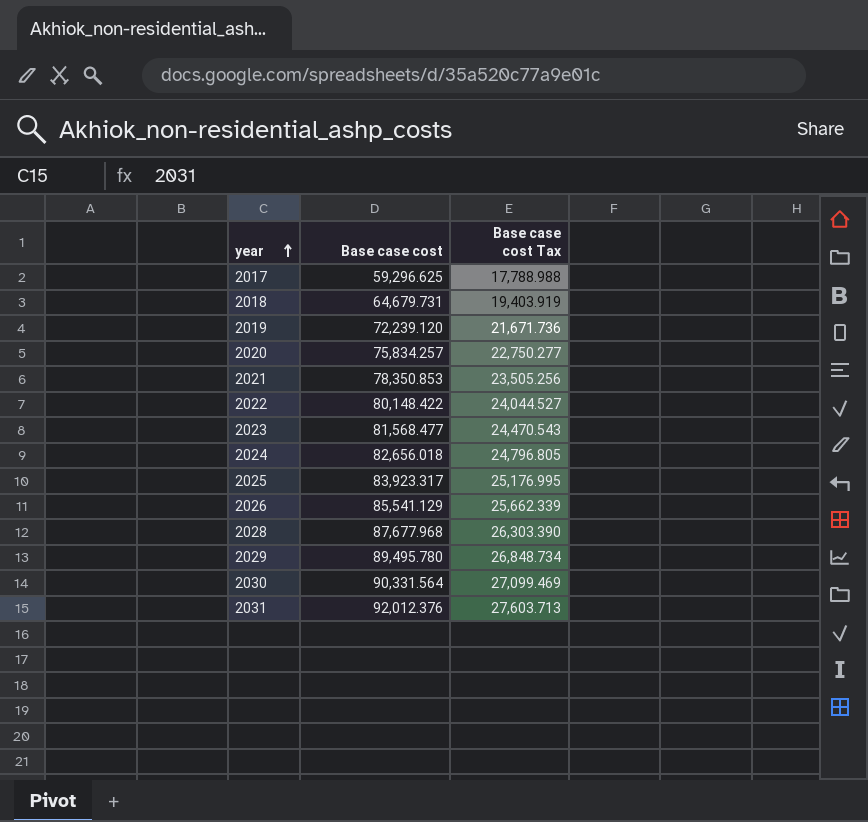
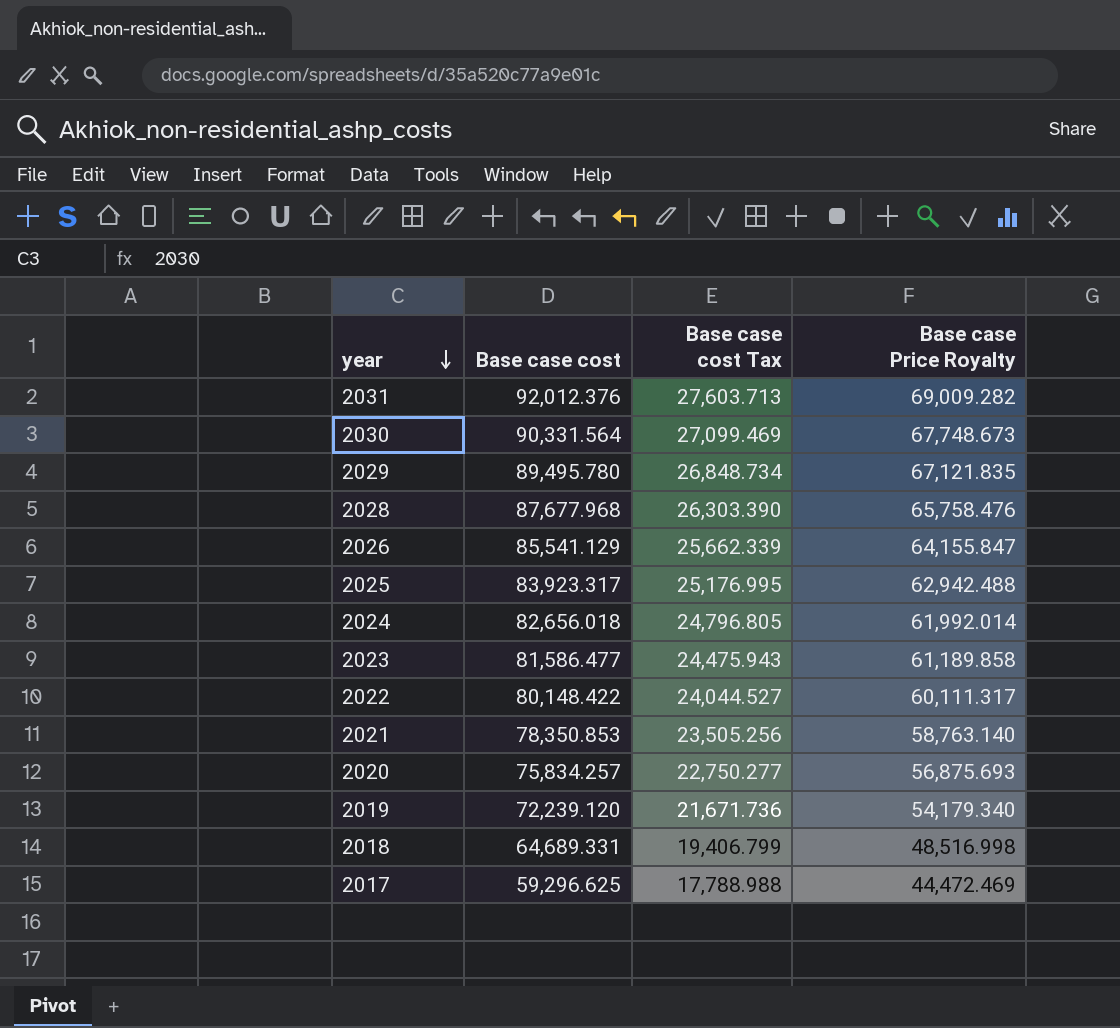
row order: year ascending -> year descending
column Base case Price Royalty | formula: none -> [Base case cost] * 0.75
2023 | Base case cost: 81,568.477 -> 81,586.477
2023 | Base case cost Tax: 24,470.543 -> 24,475.943
2018 | Base case cost: 64,679.731 -> 64,689.331
2018 | Base case cost Tax: 19,403.919 -> 19,406.799

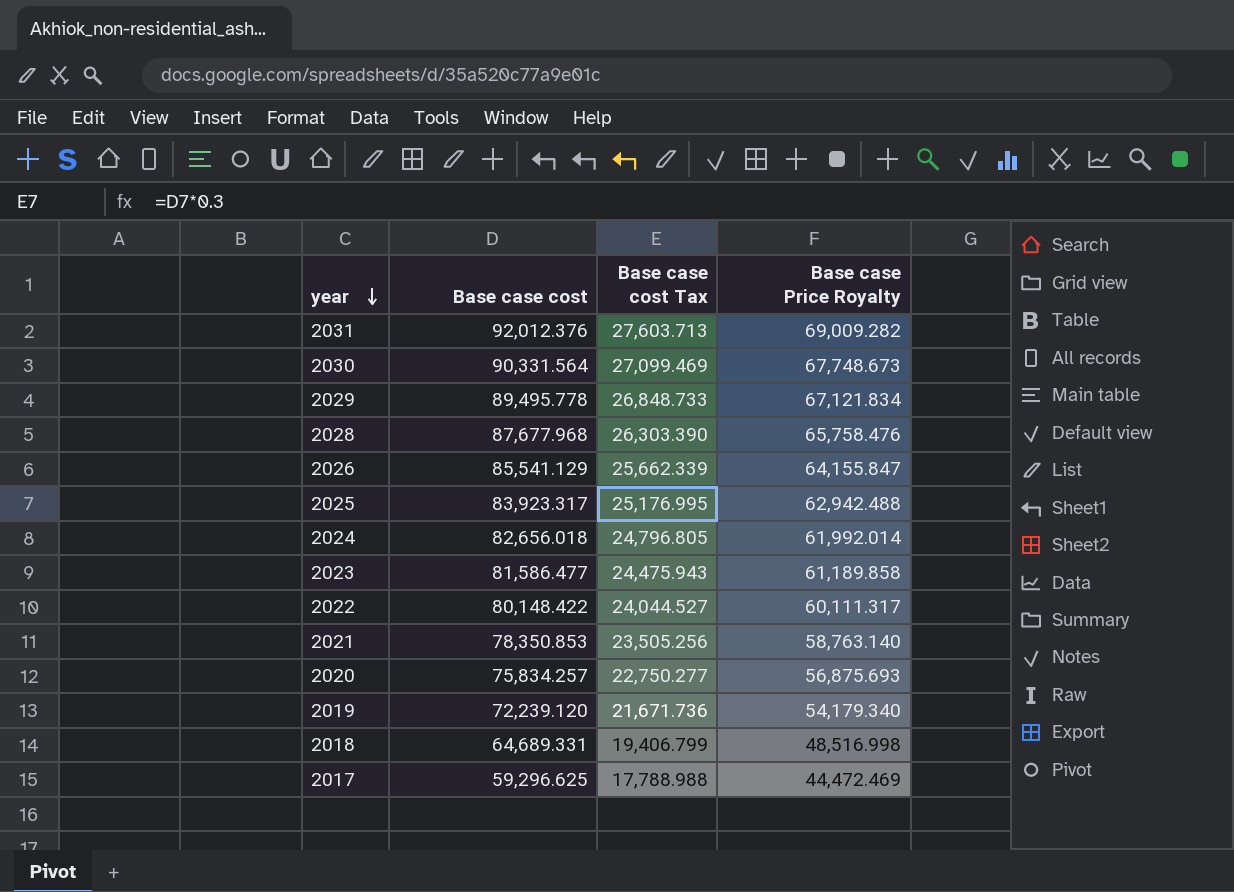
2029 | Base case cost: 89,495.780 -> 89,495.778
2029 | Base case cost Tax: 26,848.734 -> 26,848.733
2029 | Base case Price Royalty: 67,121.835 -> 67,121.834

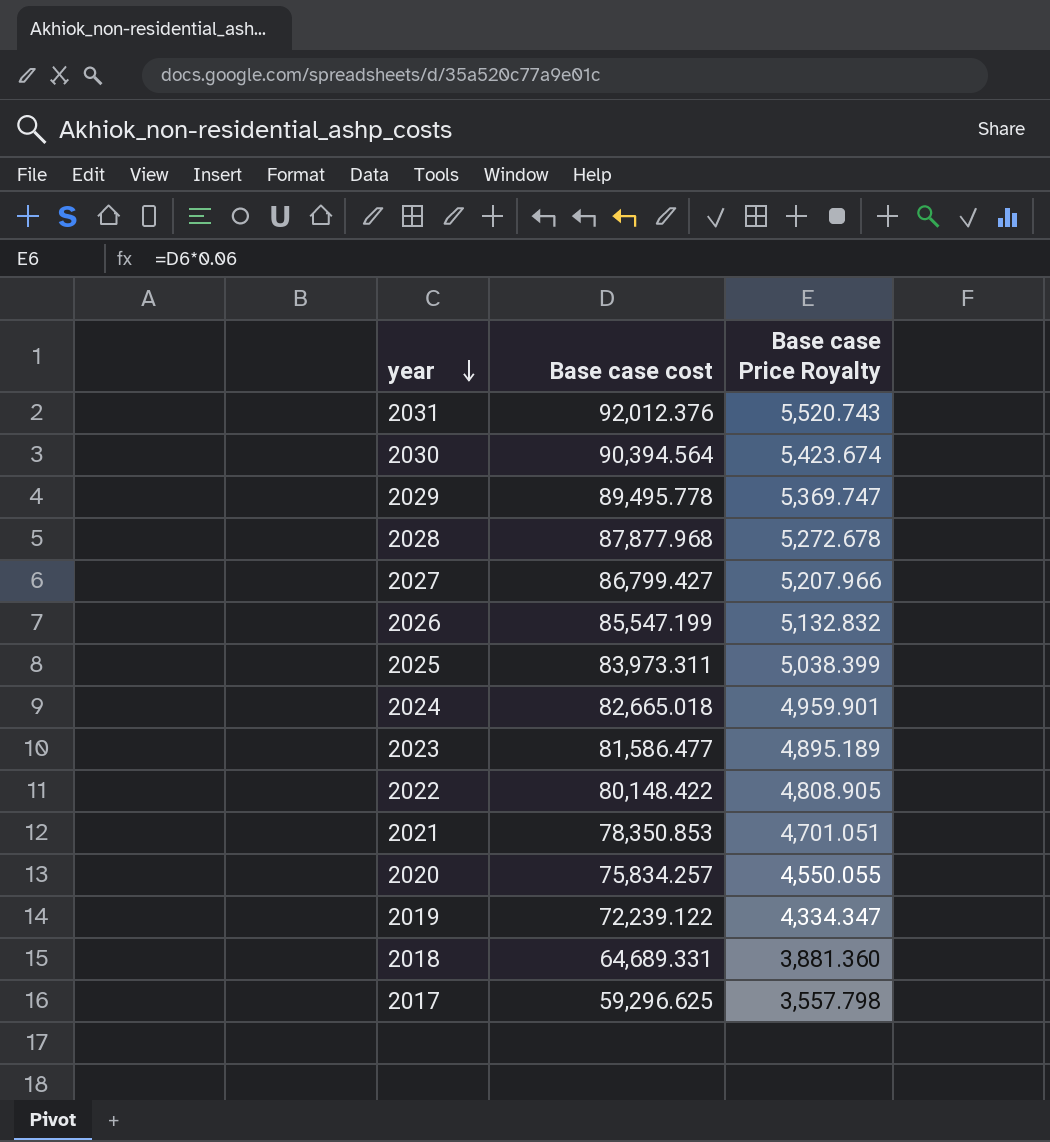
column Base case cost Tax | formula: [Base case cost] * 0.3 -> none
column Base case Price Royalty | formula: [Base case cost] * 0.75 -> [Base case cost] * 0.06
2030 | Base case cost: 90,331.564 -> 90,394.564
2028 | Base case cost: 87,677.968 -> 87,877.968
row 2027: none -> 86,799.427 | 5,207.966
2026 | Base case cost: 85,541.129 -> 85,547.199
2025 | Base case cost: 83,923.317 -> 83,973.311
2024 | Base case cost: 82,656.018 -> 82,665.018
2019 | Base case cost: 72,239.120 -> 72,239.122

